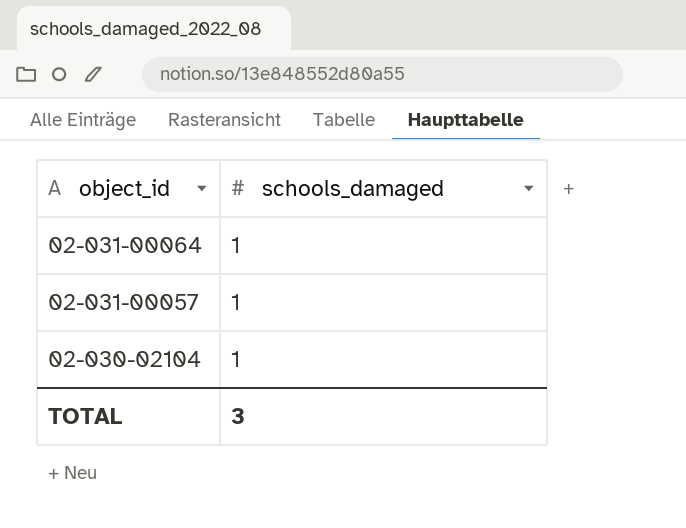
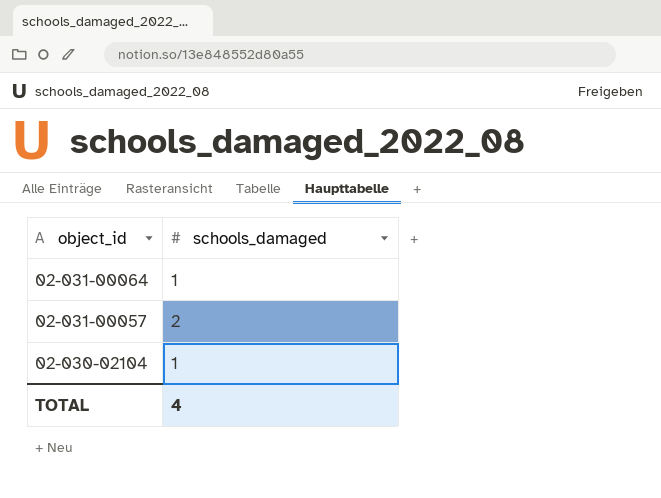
02-031-00057 | schools_damaged: 1 -> 2
TOTAL | schools_damaged: 3 -> 4

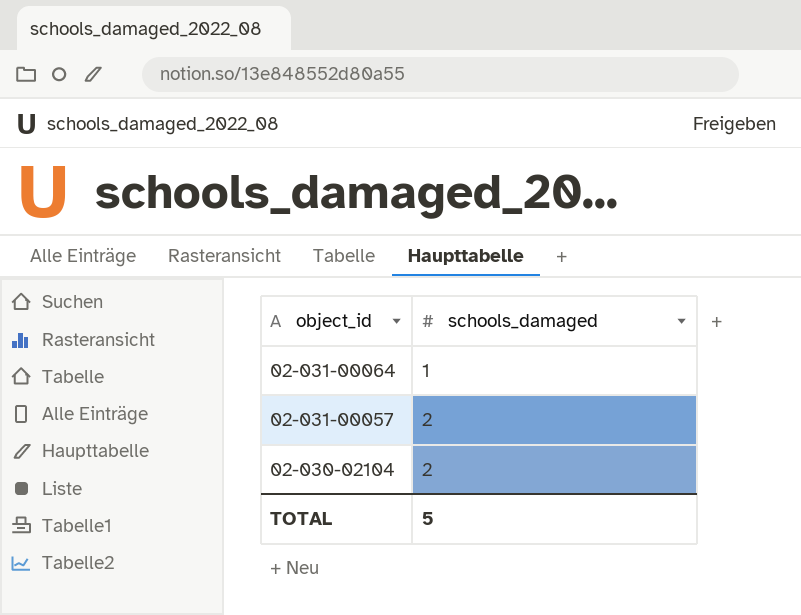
02-030-02104 | schools_damaged: 1 -> 2
TOTAL | schools_damaged: 4 -> 5

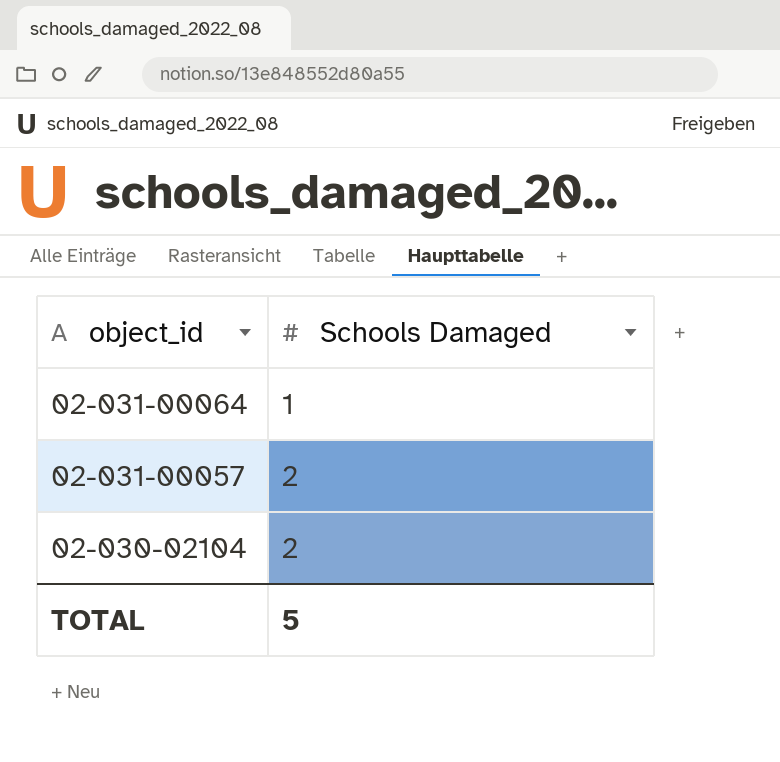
column name: schools_damaged -> Schools Damaged

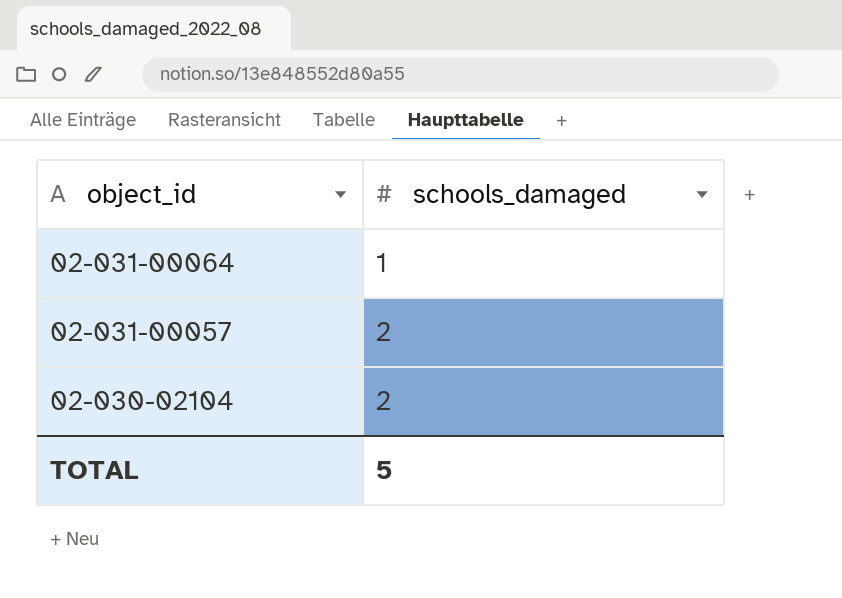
column name: Schools Damaged -> schools_damaged

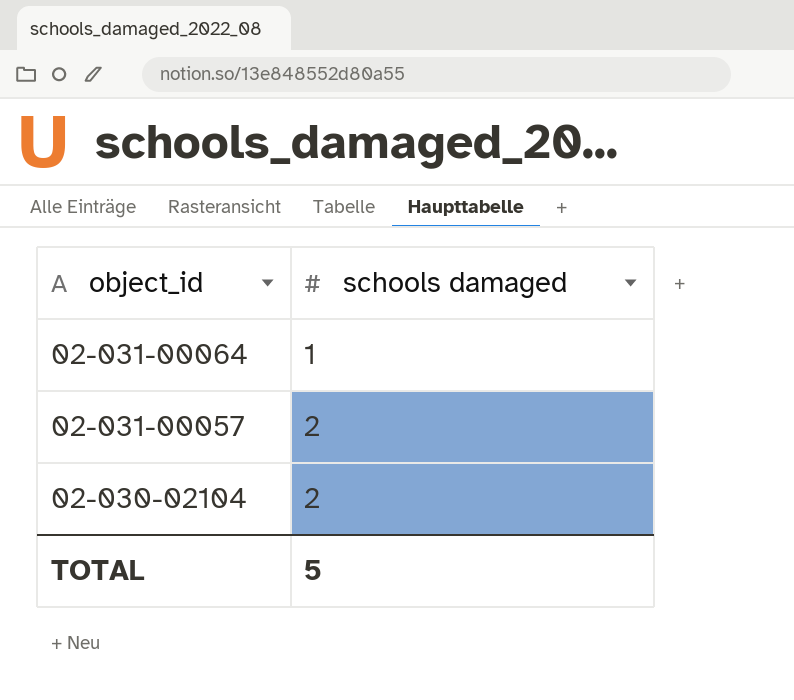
column name: schools_damaged -> schools damaged

